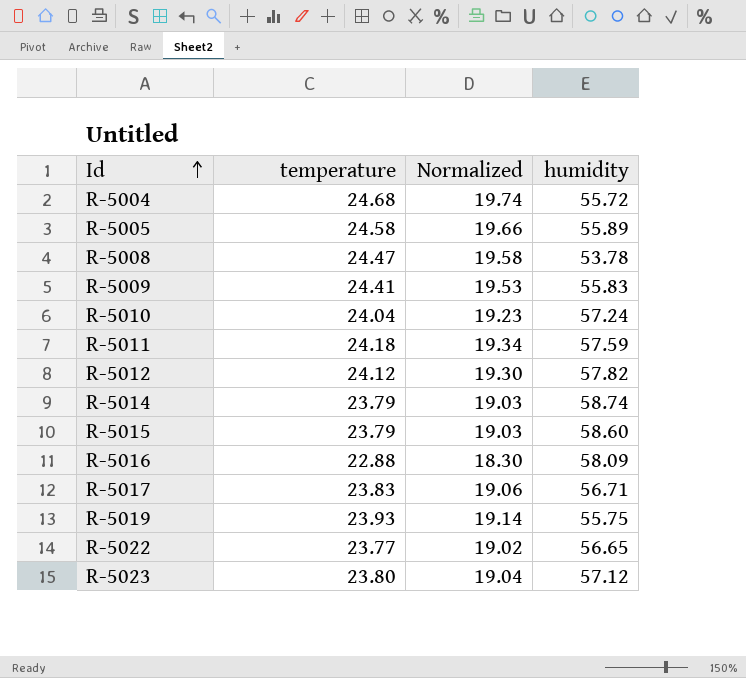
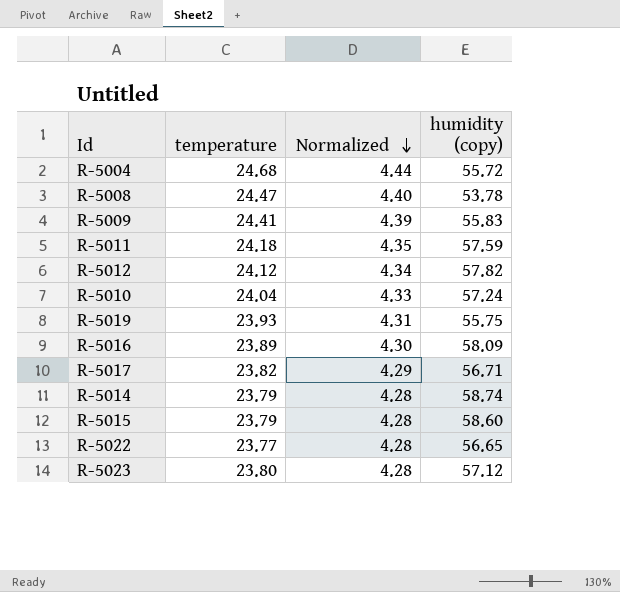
row order: Id ascending -> Normalized descending
column Normalized | formula: [temperature] * 0.8 -> [temperature] * 0.18
column name: humidity -> humidity (copy)
row R-5005: 24.58 | 19.66 | 55.89 -> none
R-5016 | temperature: 22.88 -> 23.89
R-5017 | temperature: 23.83 -> 23.82

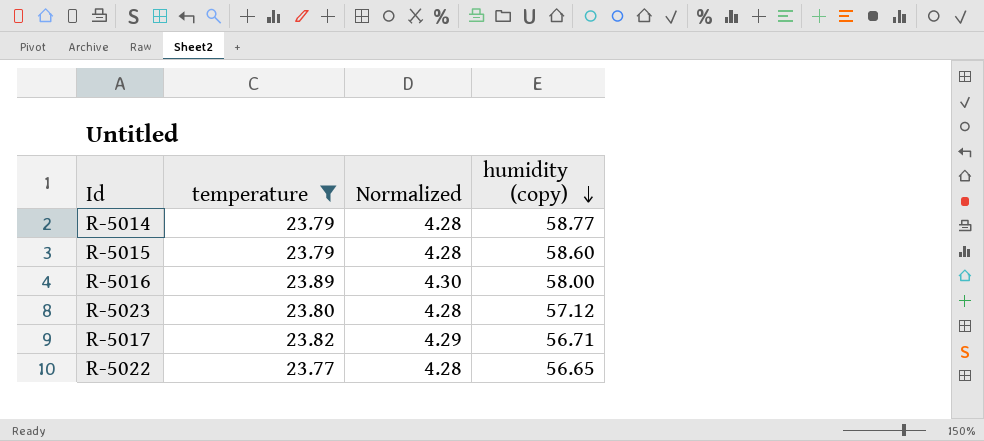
filter: none -> temperature <= 23.89
row order: Normalized descending -> humidity (copy) descending
R-5014 | humidity (copy): 58.74 -> 58.77
R-5016 | humidity (copy): 58.09 -> 58.00

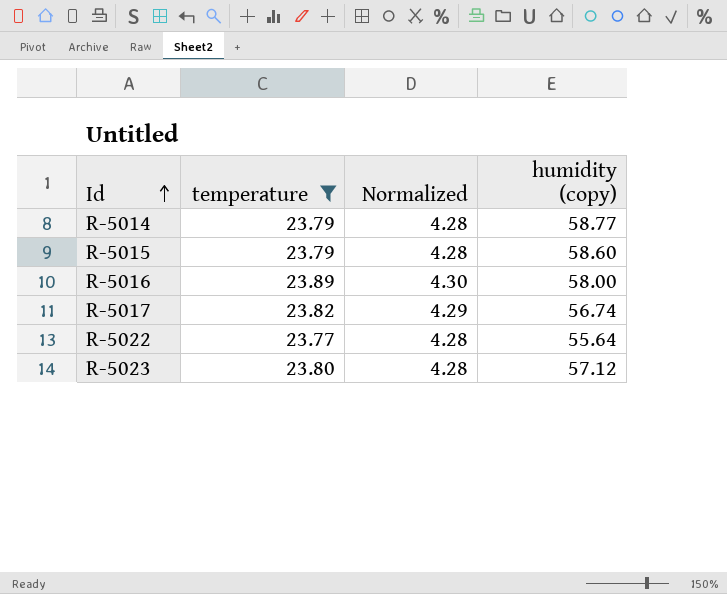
row order: humidity (copy) descending -> Id ascending
R-5017 | humidity (copy): 56.71 -> 56.74
R-5022 | humidity (copy): 56.65 -> 55.64

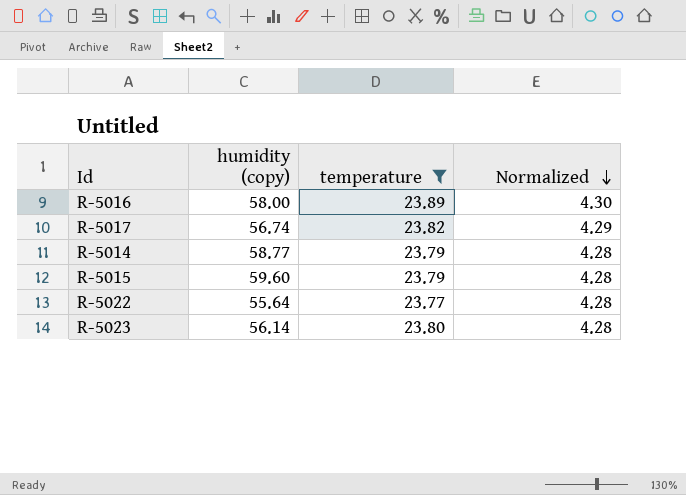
row order: Id ascending -> Normalized descending
column humidity (copy) | position: 4 -> 2
R-5015 | humidity (copy): 58.60 -> 59.60
R-5023 | humidity (copy): 57.12 -> 56.14

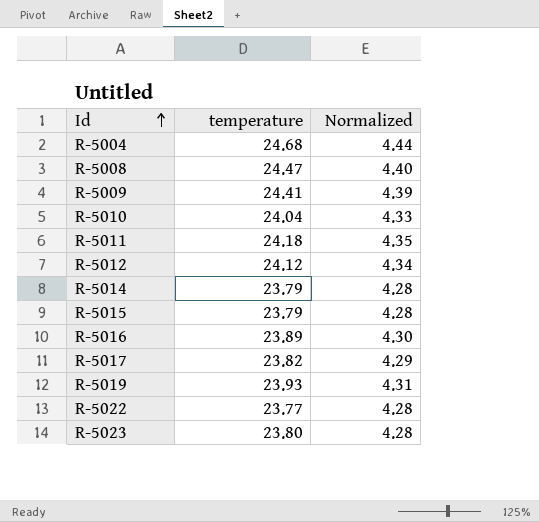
filter: temperature <= 23.89 -> none
row order: Normalized descending -> Id ascending
column humidity (copy) | position: 2 -> none

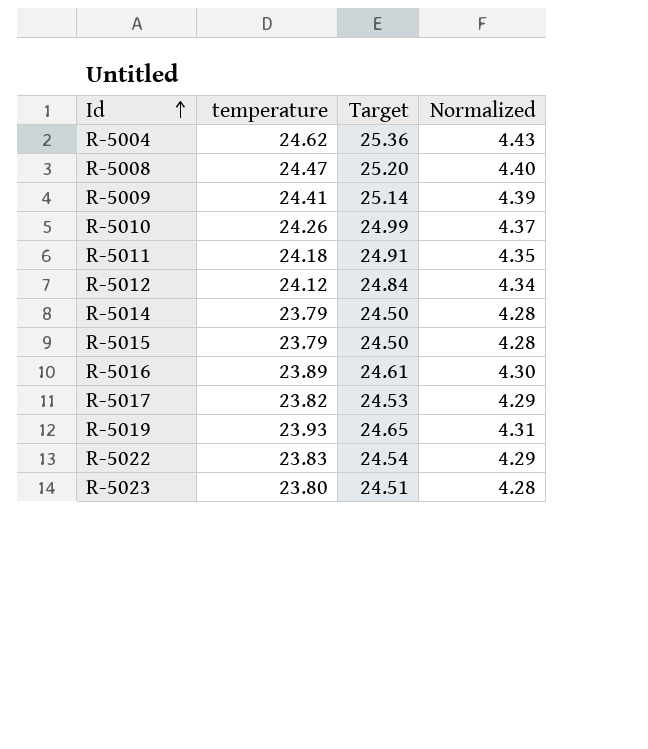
column Target | formula: none -> [temperature] * 1.03
R-5004 | temperature: 24.68 -> 24.62
R-5004 | Normalized: 4.44 -> 4.43
R-5010 | temperature: 24.04 -> 24.26
R-5010 | Normalized: 4.33 -> 4.37
R-5022 | temperature: 23.77 -> 23.83
R-5022 | Normalized: 4.28 -> 4.29

